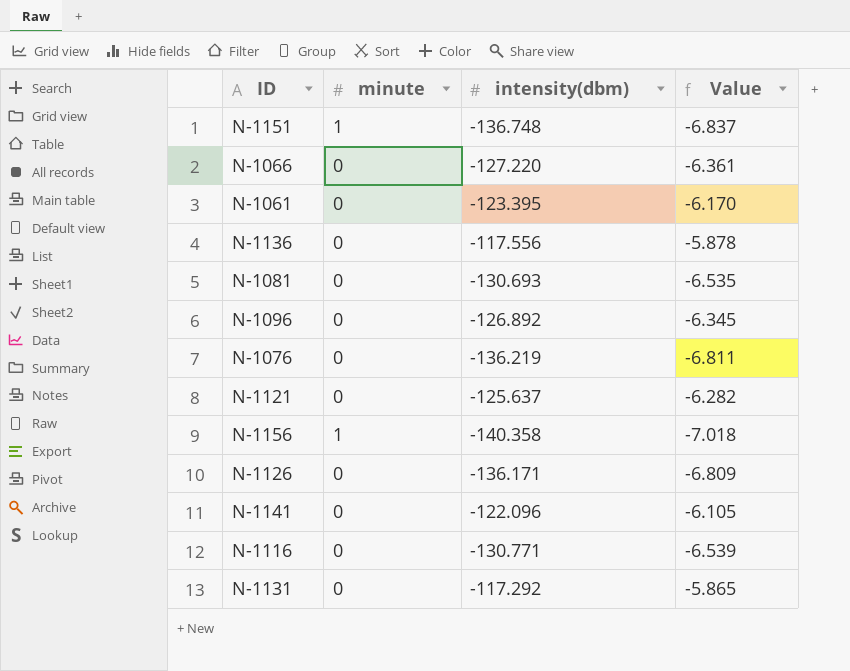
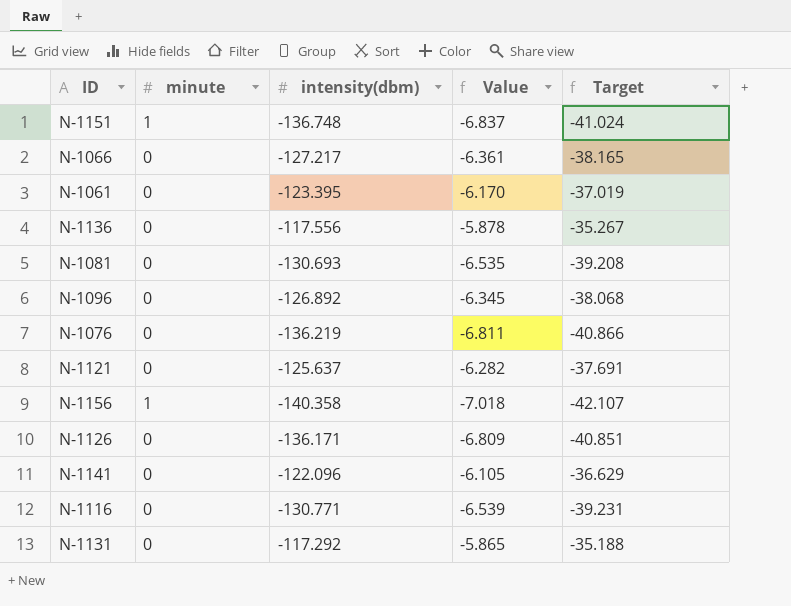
column Target | formula: none -> [intensity(dbm)] * 0.3
N-1066 | intensity(dbm): -127.220 -> -127.217

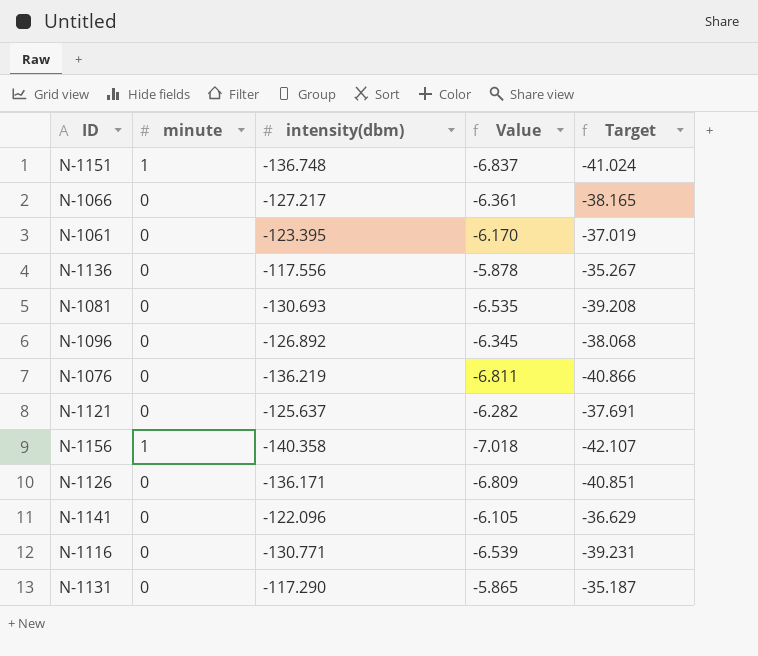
N-1131 | intensity(dbm): -117.292 -> -117.290
N-1131 | Target: -35.188 -> -35.187

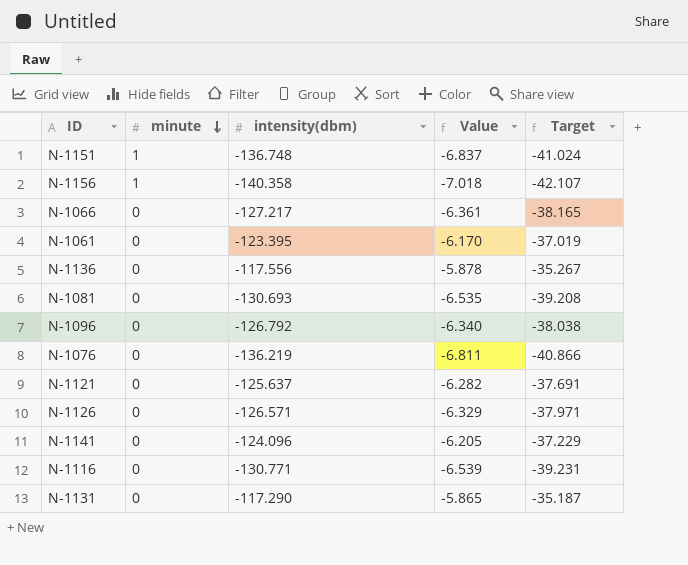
row order: none -> minute descending
N-1096 | intensity(dbm): -126.892 -> -126.792
N-1096 | Value: -6.345 -> -6.340
N-1096 | Target: -38.068 -> -38.038
N-1126 | intensity(dbm): -136.171 -> -126.571
N-1126 | Value: -6.809 -> -6.329
N-1126 | Target: -40.851 -> -37.971
N-1141 | intensity(dbm): -122.096 -> -124.096
N-1141 | Value: -6.105 -> -6.205
N-1141 | Target: -36.629 -> -37.229

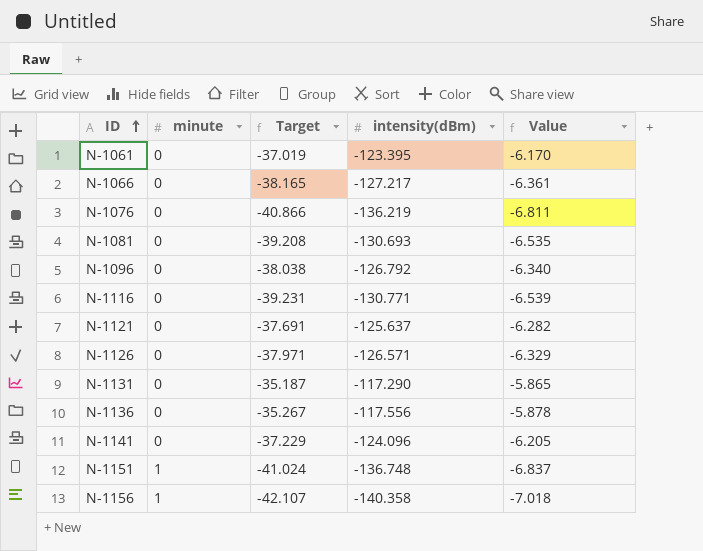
row order: minute descending -> ID ascending
column Target | position: 5 -> 3
column name: intensity(dbm) -> intensity(dBm)

